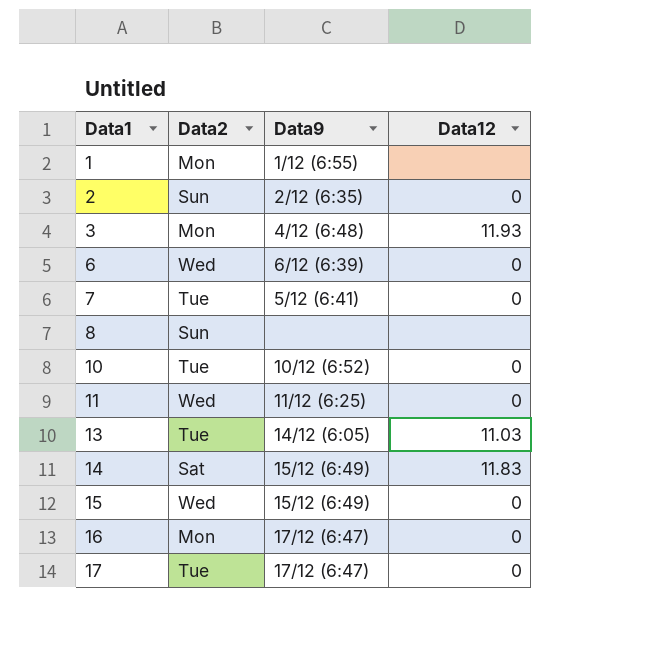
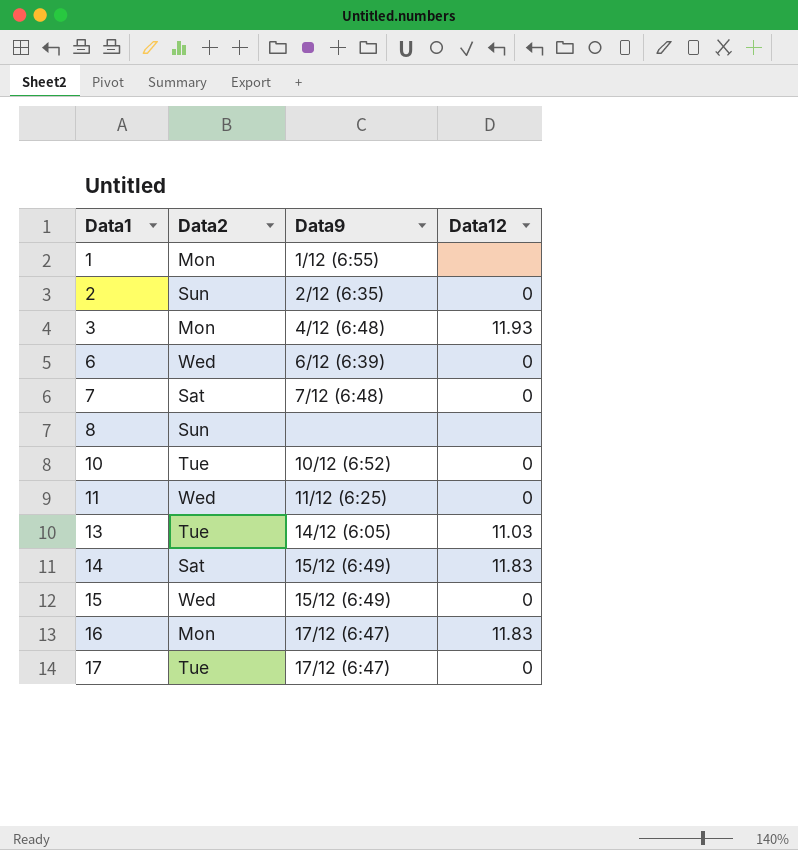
7 | Data2: Tue -> Sat
7 | Data9: 5/12 (6:41) -> 7/12 (6:48)
16 | Data12: 0 -> 11.83

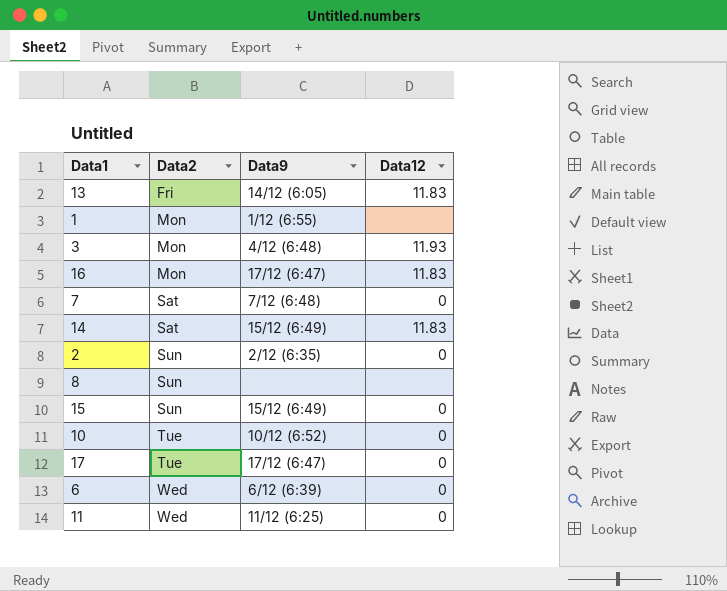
row order: Data1 ascending -> Data2 ascending
13 | Data2: Tue -> Fri
13 | Data12: 11.03 -> 11.83
15 | Data2: Wed -> Sun

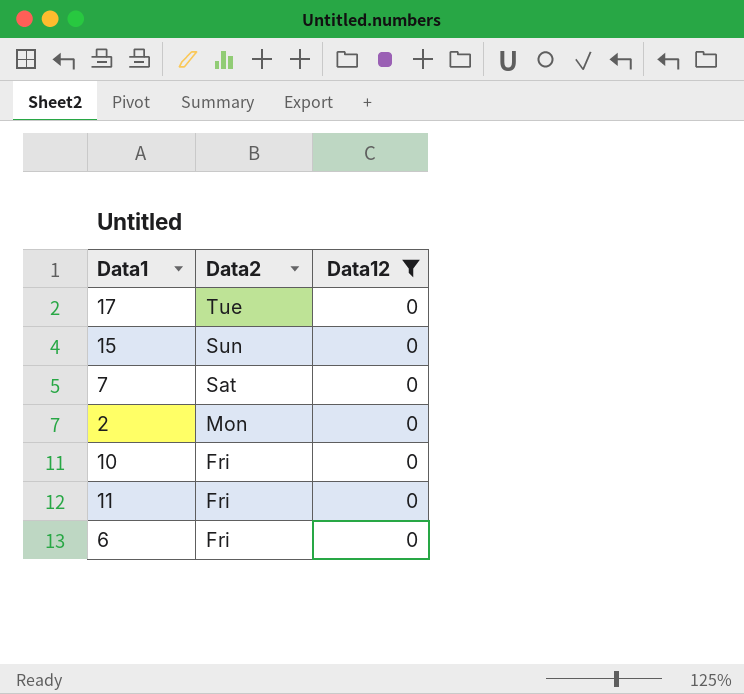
filter: none -> Data12 = 0
row order: Data2 ascending -> Data2 descending
column Data9 | position: 3 -> none
2 | Data2: Sun -> Mon
10 | Data2: Tue -> Fri
11 | Data2: Wed -> Fri
6 | Data2: Wed -> Fri

